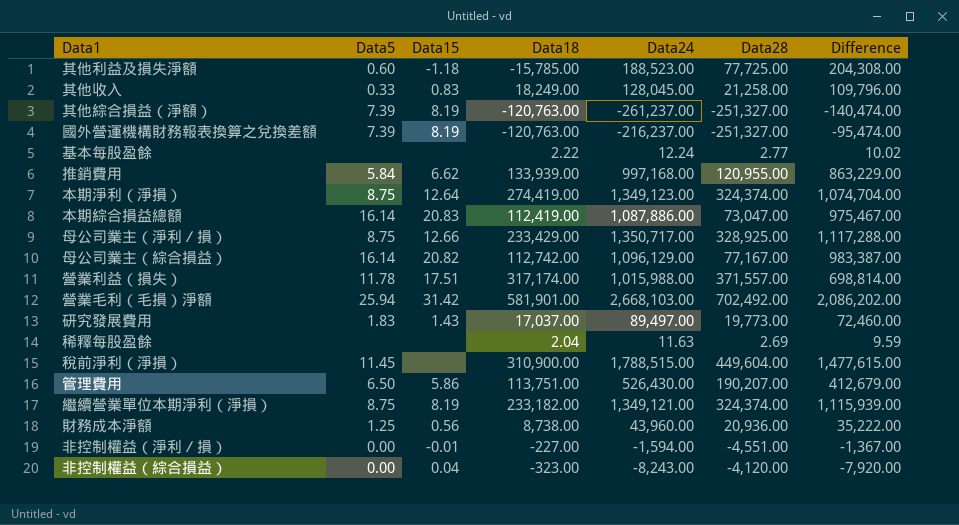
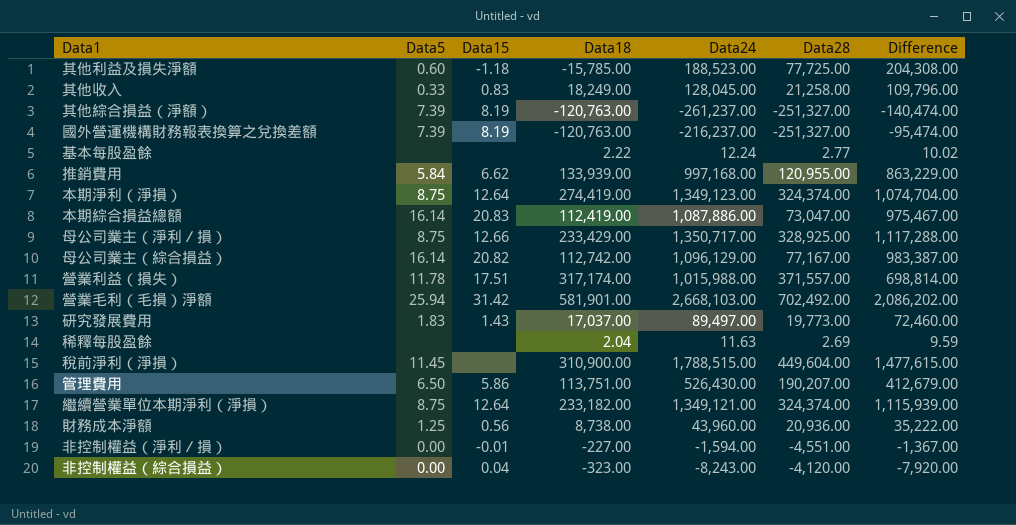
繼續營業單位本期淨利（淨損） | Data15: 8.19 -> 12.64

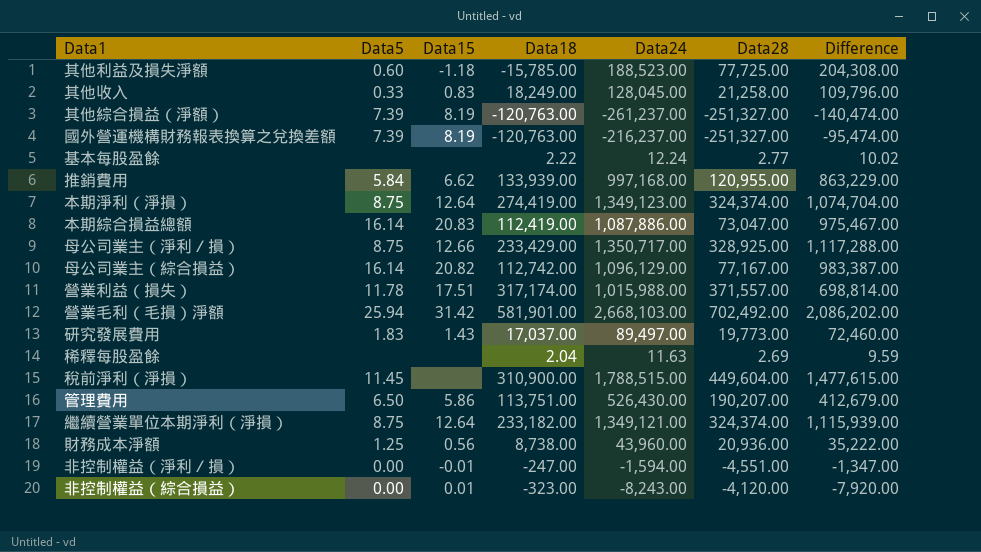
非控制權益（淨利／損） | Data18: -227.00 -> -247.00
非控制權益（淨利／損） | Difference: -1,367.00 -> -1,347.00
非控制權益（綜合損益） | Data15: 0.04 -> 0.01

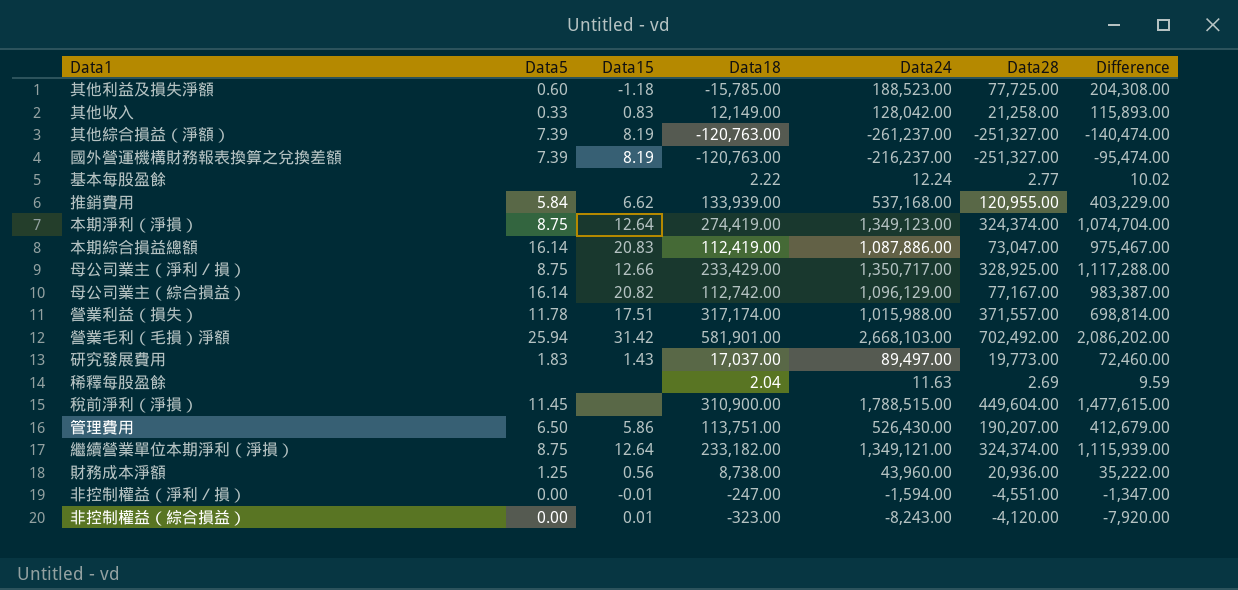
其他收入 | Data18: 18,249.00 -> 12,149.00
其他收入 | Data24: 128,045.00 -> 128,042.00
其他收入 | Difference: 109,796.00 -> 115,893.00
推銷費用 | Data24: 997,168.00 -> 537,168.00
推銷費用 | Difference: 863,229.00 -> 403,229.00

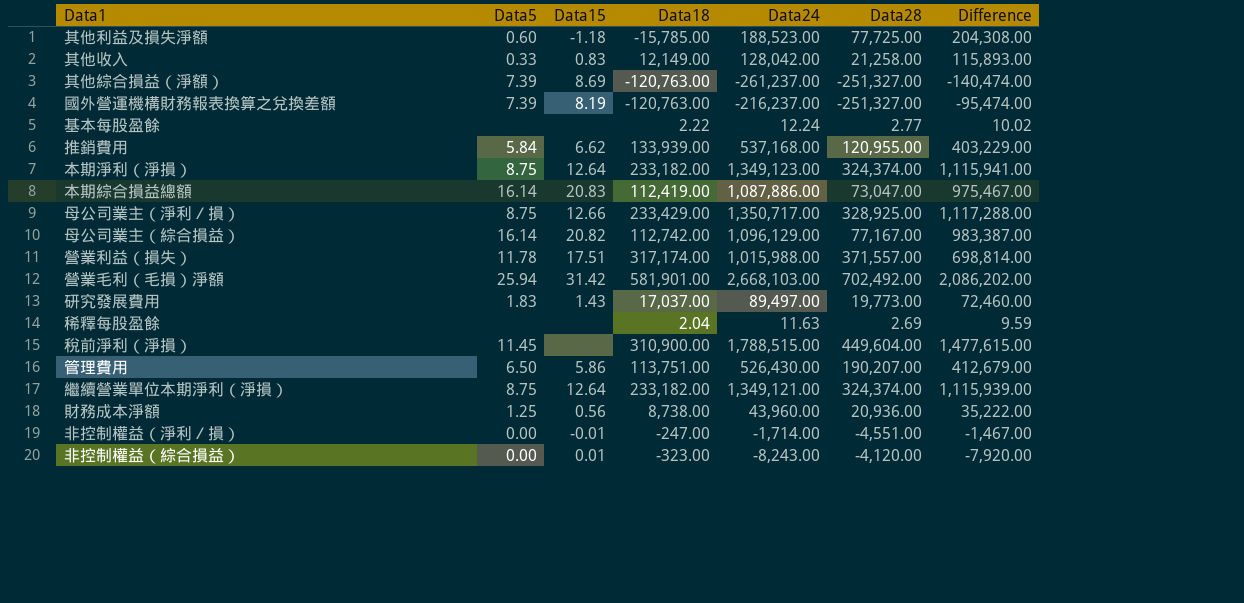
其他綜合損益（淨額） | Data15: 8.19 -> 8.69
本期淨利（淨損） | Data18: 274,419.00 -> 233,182.00
本期淨利（淨損） | Difference: 1,074,704.00 -> 1,115,941.00
非控制權益（淨利／損） | Data24: -1,594.00 -> -1,714.00
非控制權益（淨利／損） | Difference: -1,347.00 -> -1,467.00

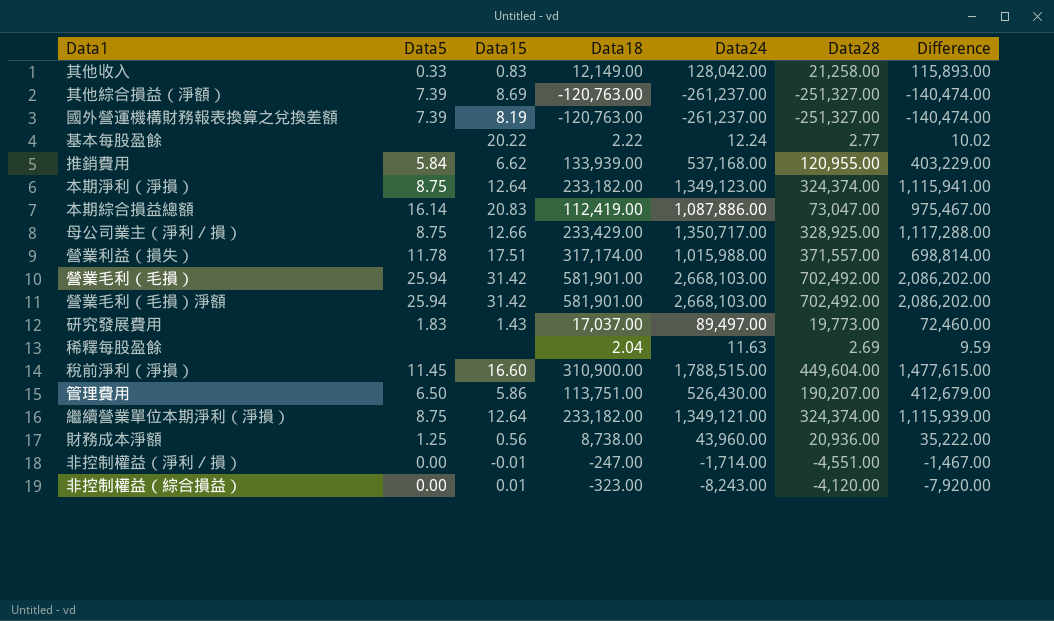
row 其他利益及損失淨額: 0.60 | -1.18 | -15,785.00 | 188,523.00 | 77,725.00 | 204,308.00 -> none
row 母公司業主（綜合損益）: 16.14 | 20.82 | 112,742.00 | 1,096,129.00 | 77,167.00 | 983,387.00 -> none
國外營運機構財務報表換算之兌換差額 | Data24: -216,237.00 -> -261,237.00
國外營運機構財務報表換算之兌換差額 | Difference: -95,474.00 -> -140,474.00
基本每股盈餘 | Data15: none -> 20.22
row 營業毛利（毛損）: none -> 25.94 | 31.42 | 581,901.00 | 2,668,103.00 | 702,492.00 | 2,086,202.00
稅前淨利（淨損） | Data15: none -> 16.60

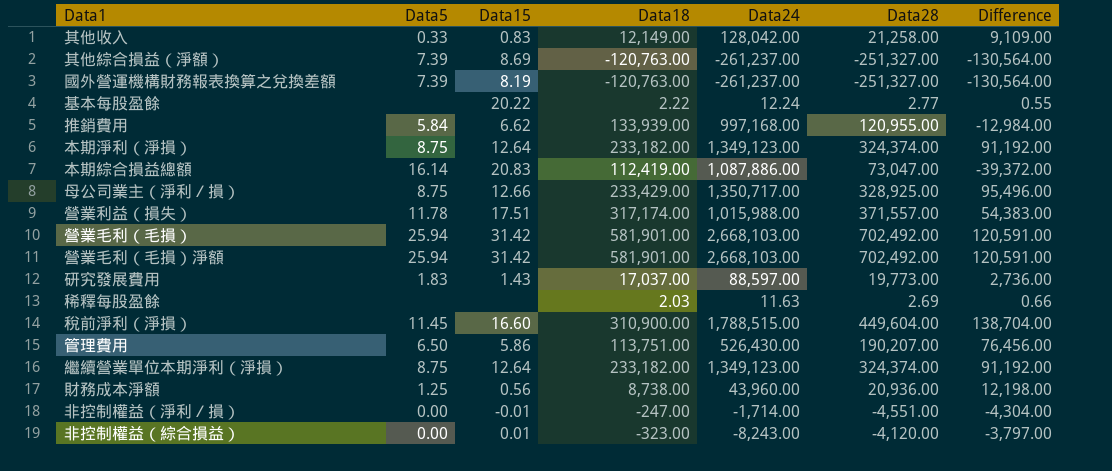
column Difference | formula: [Data24] - [Data18] -> [Data28] - [Data18]
推銷費用 | Data24: 537,168.00 -> 997,168.00
研究發展費用 | Data24: 89,497.00 -> 88,597.00
稀釋每股盈餘 | Data18: 2.04 -> 2.03
繼續營業單位本期淨利（淨損） | Data24: 1,349,121.00 -> 1,349,123.00

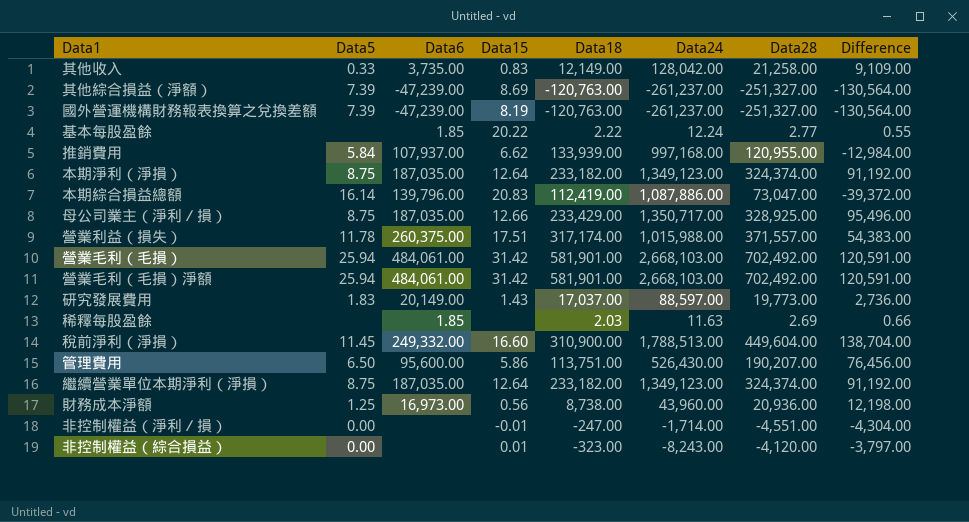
column Data6 | position: none -> 3
稅前淨利（淨損） | Data24: 1,788,515.00 -> 1,788,513.00

